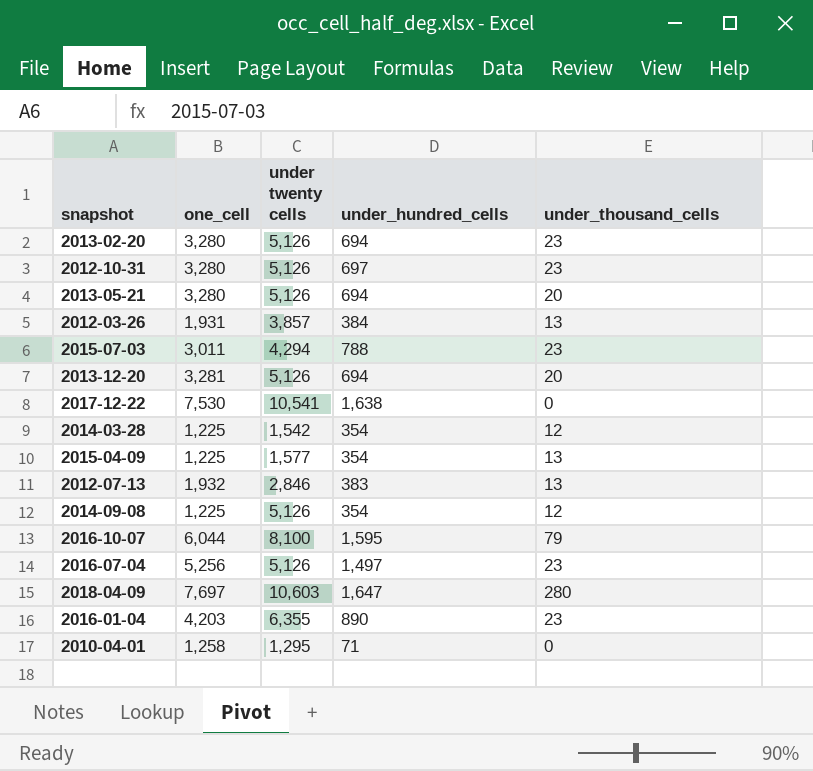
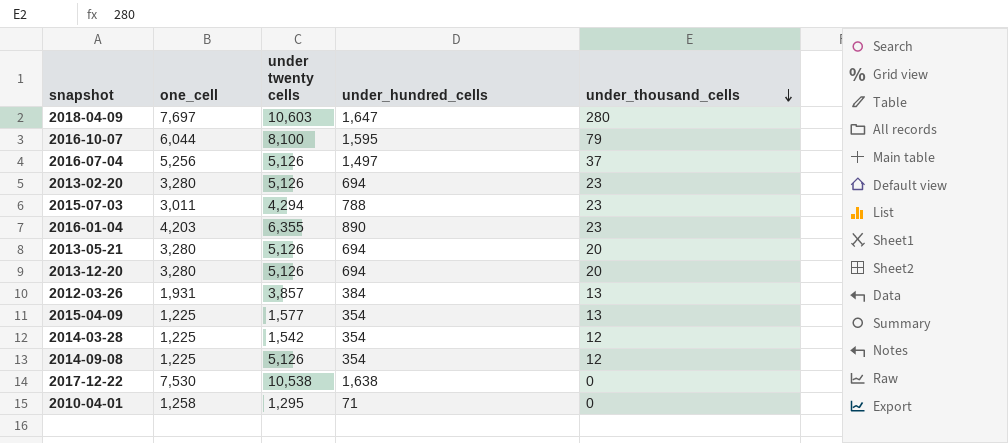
row order: none -> under_thousand_cells descending
row 2012-10-31: 3,280 | 5,126 | 697 | 23 -> none
row 2012-07-13: 1,932 | 2,846 | 383 | 13 -> none
2016-07-04 | under_thousand_cells: 23 -> 37
2013-12-20 | one_cell: 3,281 -> 3,280
2017-12-22 | under twenty cells: 10,541 -> 10,538

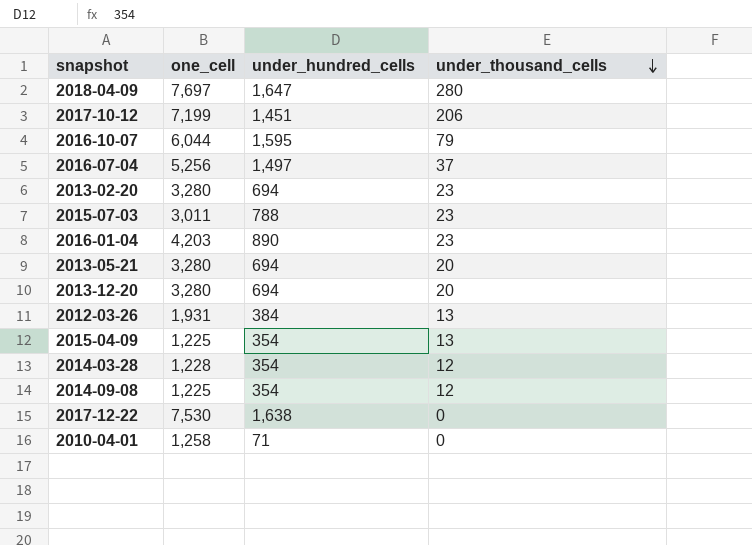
column under twenty cells | position: 3 -> none
row 2017-10-12: none -> 7,199 | 1,451 | 206
2014-03-28 | one_cell: 1,225 -> 1,228

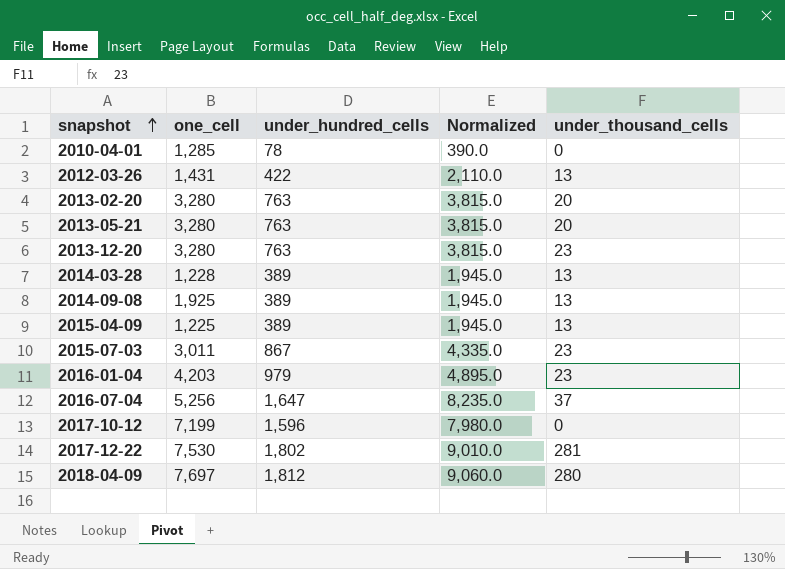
row order: under_thousand_cells descending -> snapshot ascending
column Normalized | formula: none -> [under_hundred_cells] * 5
row 2016-10-07: 6,044 | 1,595 | 79 -> none
2010-04-01 | one_cell: 1,258 -> 1,285
2010-04-01 | under_hundred_cells: 71 -> 78
2012-03-26 | one_cell: 1,931 -> 1,431
2012-03-26 | under_hundred_cells: 384 -> 422
2013-02-20 | under_hundred_cells: 694 -> 763
2013-02-20 | under_thousand_cells: 23 -> 20
2013-05-21 | under_hundred_cells: 694 -> 763
2013-12-20 | under_hundred_cells: 694 -> 763
2013-12-20 | under_thousand_cells: 20 -> 23
2014-03-28 | under_hundred_cells: 354 -> 389
2014-03-28 | under_thousand_cells: 12 -> 13
2014-09-08 | one_cell: 1,225 -> 1,925
2014-09-08 | under_hundred_cells: 354 -> 389
2014-09-08 | under_thousand_cells: 12 -> 13
2015-04-09 | under_hundred_cells: 354 -> 389
2015-07-03 | under_hundred_cells: 788 -> 867
2016-01-04 | under_hundred_cells: 890 -> 979
2016-07-04 | under_hundred_cells: 1,497 -> 1,647
2017-10-12 | under_hundred_cells: 1,451 -> 1,596
2017-10-12 | under_thousand_cells: 206 -> 0
2017-12-22 | under_hundred_cells: 1,638 -> 1,802
2017-12-22 | under_thousand_cells: 0 -> 281
2018-04-09 | under_hundred_cells: 1,647 -> 1,812

